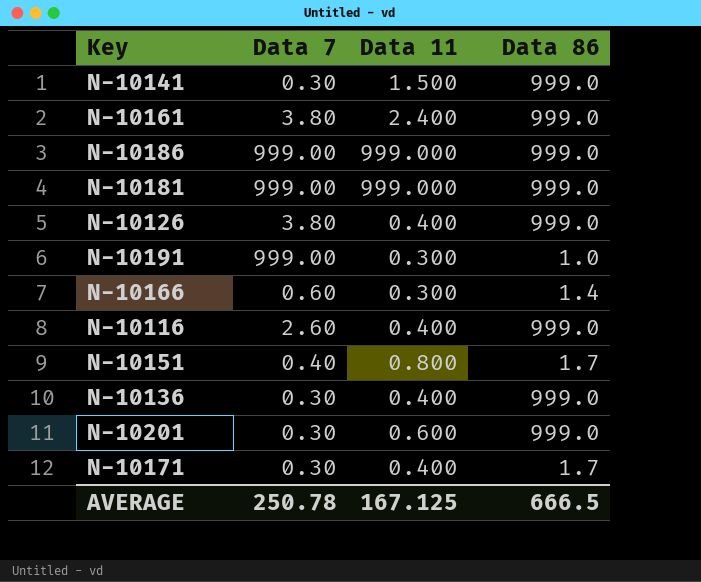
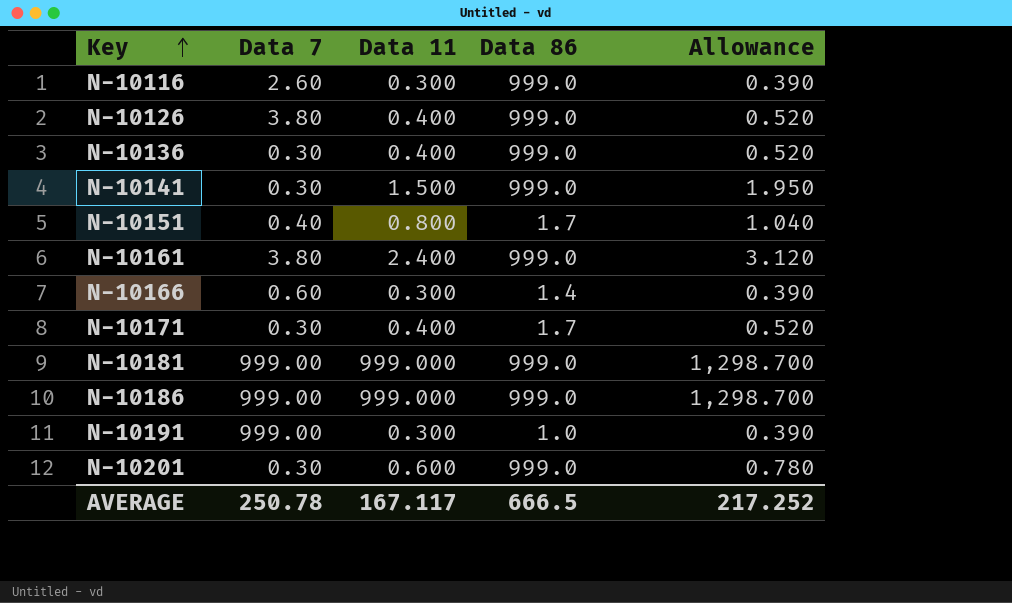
row order: none -> Key ascending
column Allowance | formula: none -> [Data 11] * 1.3
N-10116 | Data 11: 0.400 -> 0.300
AVERAGE | Data 11: 167.125 -> 167.117

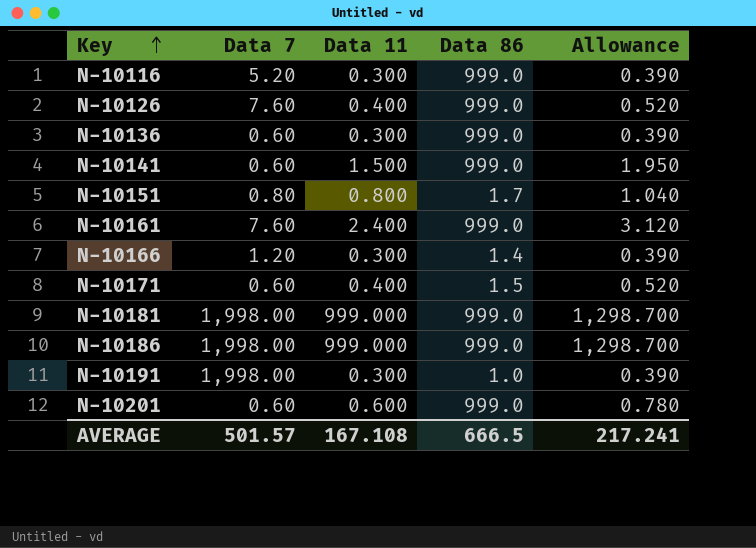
N-10116 | Data 7: 2.60 -> 5.20
N-10126 | Data 7: 3.80 -> 7.60
N-10136 | Data 7: 0.30 -> 0.60
N-10136 | Data 11: 0.400 -> 0.300
N-10136 | Allowance: 0.520 -> 0.390
N-10141 | Data 7: 0.30 -> 0.60
N-10151 | Data 7: 0.40 -> 0.80
N-10161 | Data 7: 3.80 -> 7.60
N-10166 | Data 7: 0.60 -> 1.20
N-10171 | Data 7: 0.30 -> 0.60
N-10171 | Data 86: 1.7 -> 1.5
N-10181 | Data 7: 999.00 -> 1,998.00
N-10186 | Data 7: 999.00 -> 1,998.00
N-10191 | Data 7: 999.00 -> 1,998.00
N-10201 | Data 7: 0.30 -> 0.60
AVERAGE | Data 7: 250.78 -> 501.57
AVERAGE | Data 11: 167.117 -> 167.108
AVERAGE | Allowance: 217.252 -> 217.241

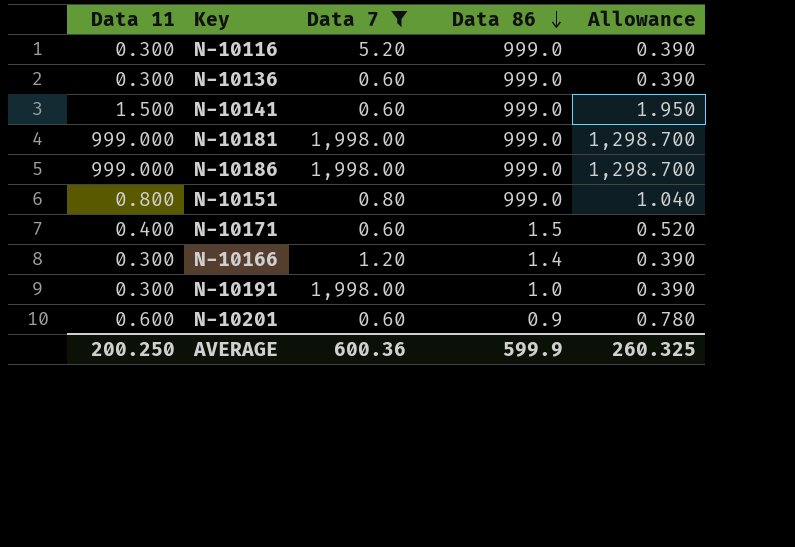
filter: none -> Data 7 != 7.60
row order: Key ascending -> Data 86 descending
column Data 11 | position: 3 -> 1
N-10151 | Data 86: 1.7 -> 999.0
N-10201 | Data 86: 999.0 -> 0.9
AVERAGE | Data 11: 167.108 -> 200.250
AVERAGE | Data 7: 501.57 -> 600.36
AVERAGE | Data 86: 666.5 -> 599.9
AVERAGE | Allowance: 217.241 -> 260.325

